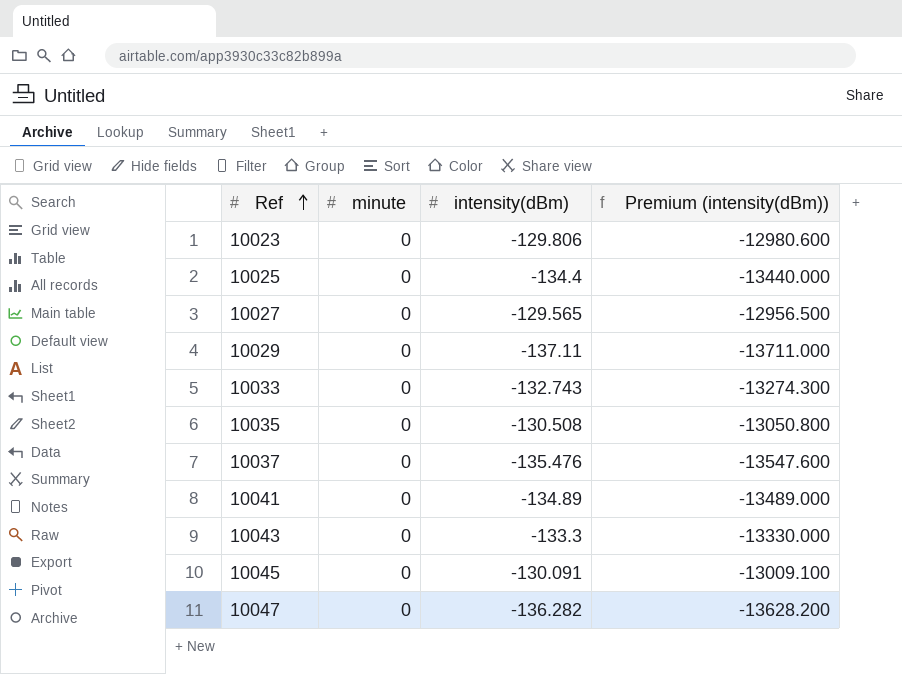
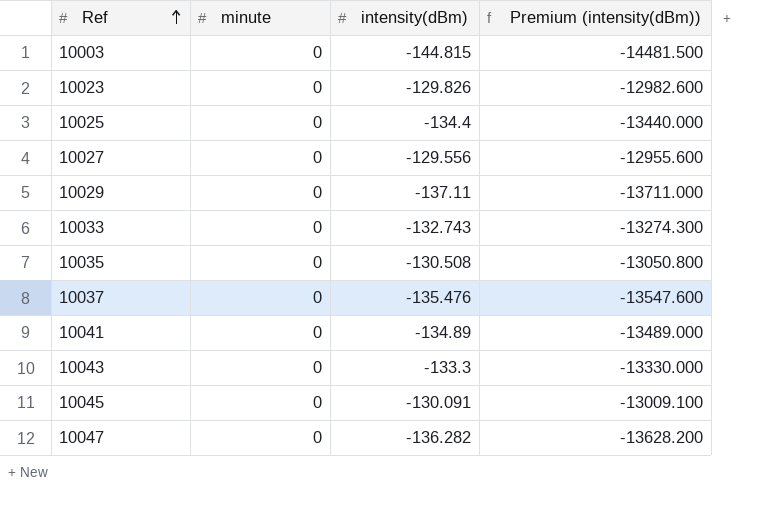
row 10003: none -> 0 | -144.815 | -14481.500
10023 | intensity(dBm): -129.806 -> -129.826
10023 | Premium (intensity(dBm)): -12980.600 -> -12982.600
10027 | intensity(dBm): -129.565 -> -129.556
10027 | Premium (intensity(dBm)): -12956.500 -> -12955.600

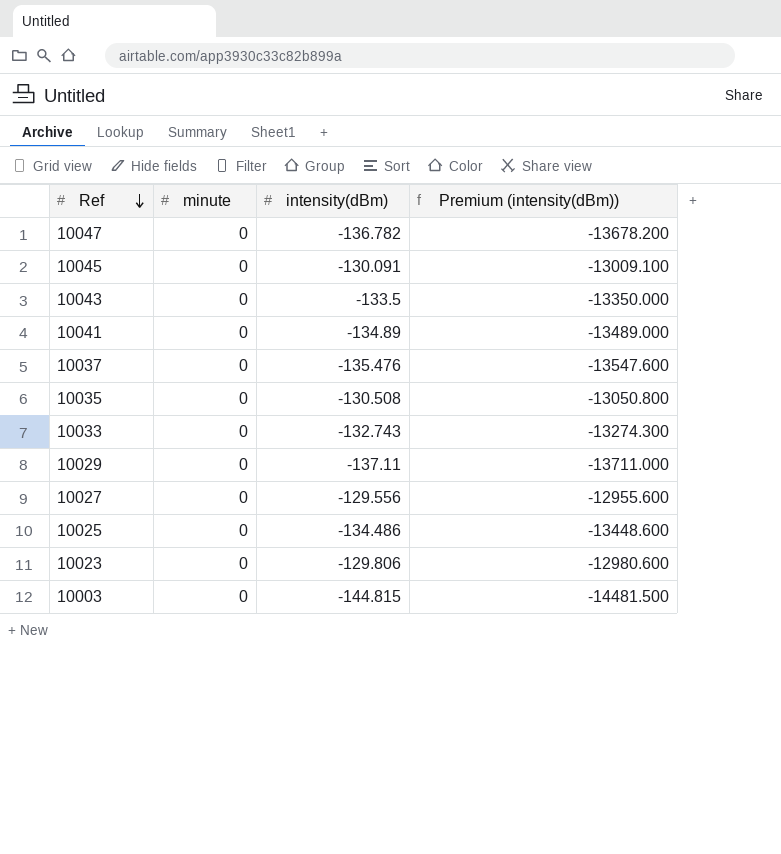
row order: Ref ascending -> Ref descending
10047 | intensity(dBm): -136.282 -> -136.782
10047 | Premium (intensity(dBm)): -13628.200 -> -13678.200
10043 | intensity(dBm): -133.3 -> -133.5
10043 | Premium (intensity(dBm)): -13330.000 -> -13350.000
10025 | intensity(dBm): -134.4 -> -134.486
10025 | Premium (intensity(dBm)): -13440.000 -> -13448.600
10023 | intensity(dBm): -129.826 -> -129.806
10023 | Premium (intensity(dBm)): -12982.600 -> -12980.600

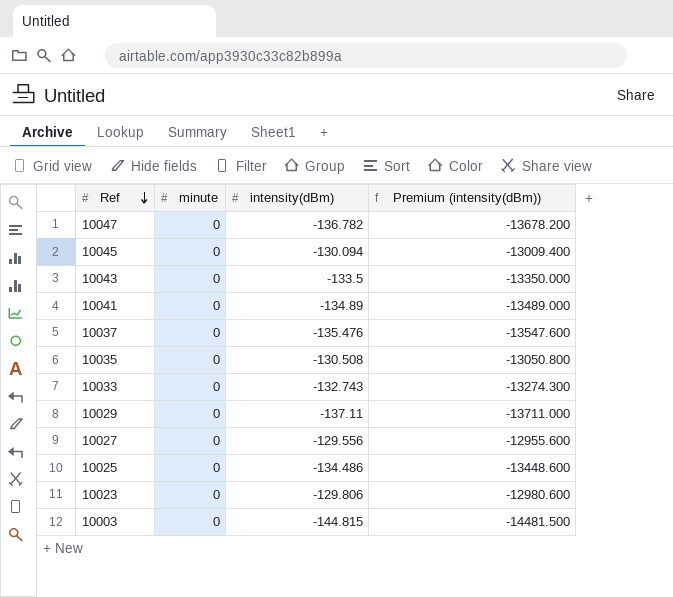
10045 | intensity(dBm): -130.091 -> -130.094
10045 | Premium (intensity(dBm)): -13009.100 -> -13009.400

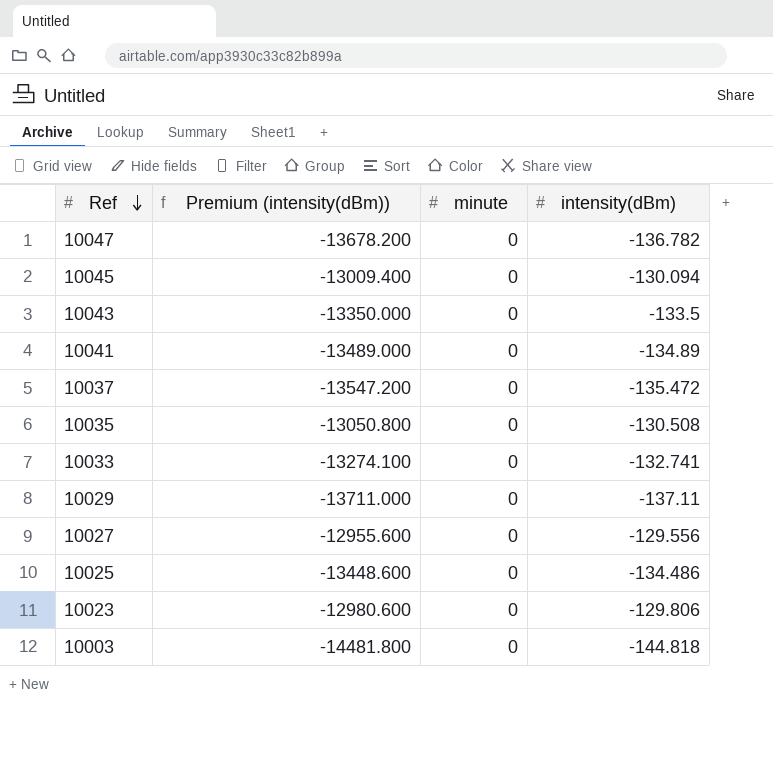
column Premium (intensity(dBm)) | position: 4 -> 2
10037 | Premium (intensity(dBm)): -13547.600 -> -13547.200
10037 | intensity(dBm): -135.476 -> -135.472
10033 | Premium (intensity(dBm)): -13274.300 -> -13274.100
10033 | intensity(dBm): -132.743 -> -132.741
10003 | Premium (intensity(dBm)): -14481.500 -> -14481.800
10003 | intensity(dBm): -144.815 -> -144.818

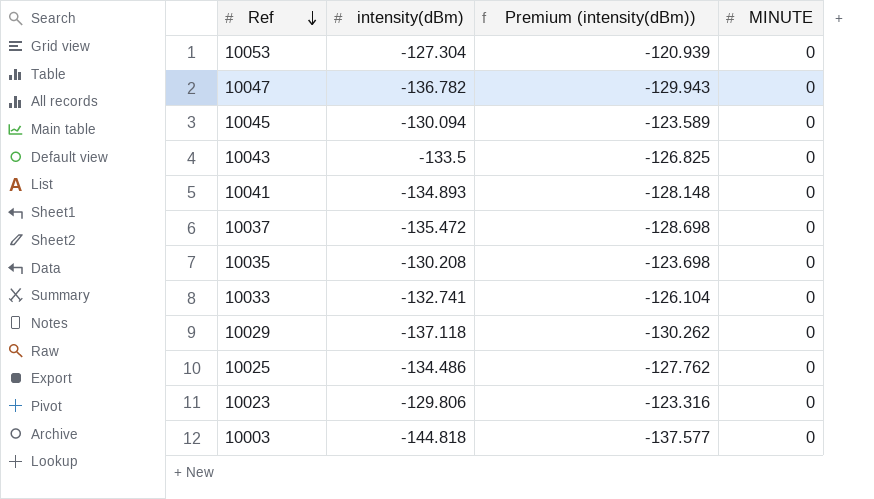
column intensity(dBm) | position: 4 -> 2
column Premium (intensity(dBm)) | formula: [intensity(dBm)] * 100 -> [intensity(dBm)] * 0.95
column name: minute -> MINUTE
row 10027: -12955.600 | 0 | -129.556 -> none
row 10053: none -> -127.304 | -120.939 | 0
10041 | intensity(dBm): -134.89 -> -134.893
10035 | intensity(dBm): -130.508 -> -130.208
10029 | intensity(dBm): -137.11 -> -137.118

